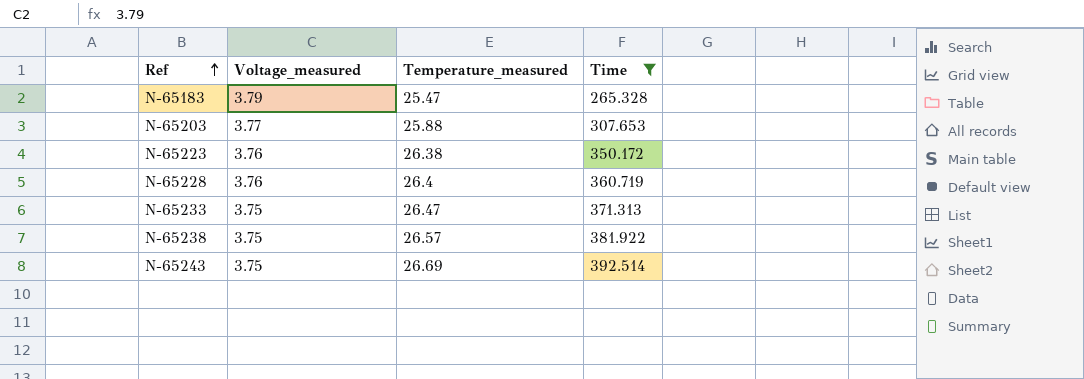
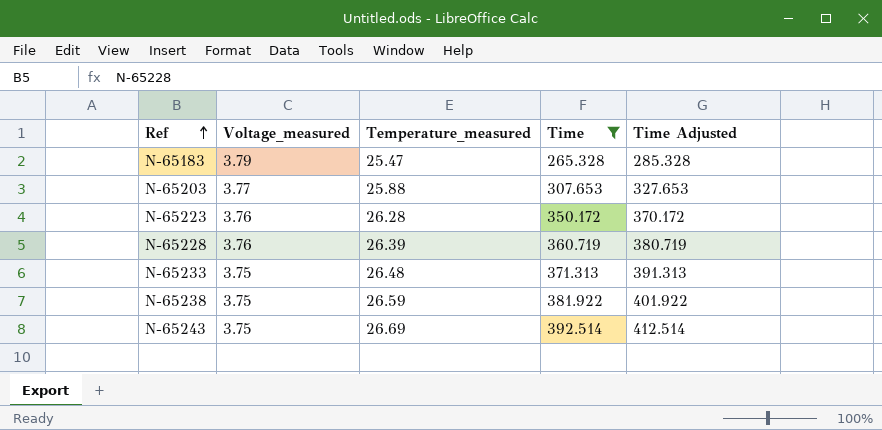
column Time Adjusted | formula: none -> [Time] + 20
N-65223 | Temperature_measured: 26.38 -> 26.28
N-65228 | Temperature_measured: 26.4 -> 26.39
N-65233 | Temperature_measured: 26.47 -> 26.48
N-65238 | Temperature_measured: 26.57 -> 26.59

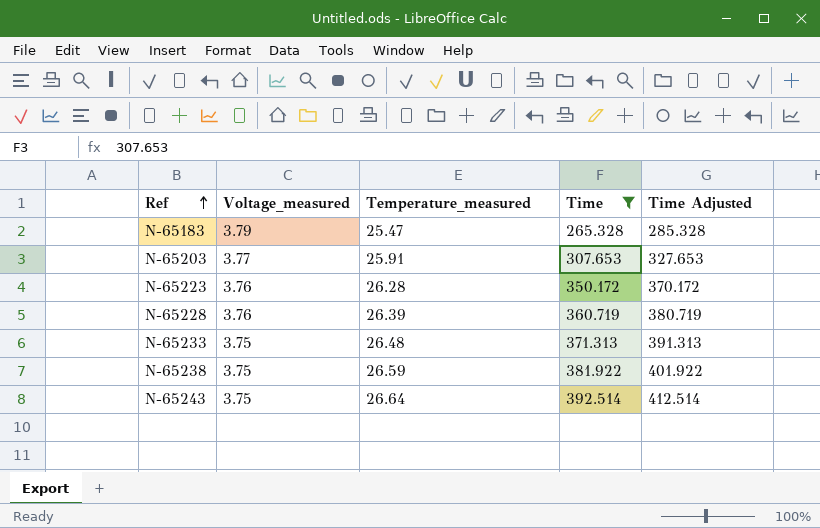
N-65203 | Temperature_measured: 25.88 -> 25.91
N-65243 | Temperature_measured: 26.69 -> 26.64

